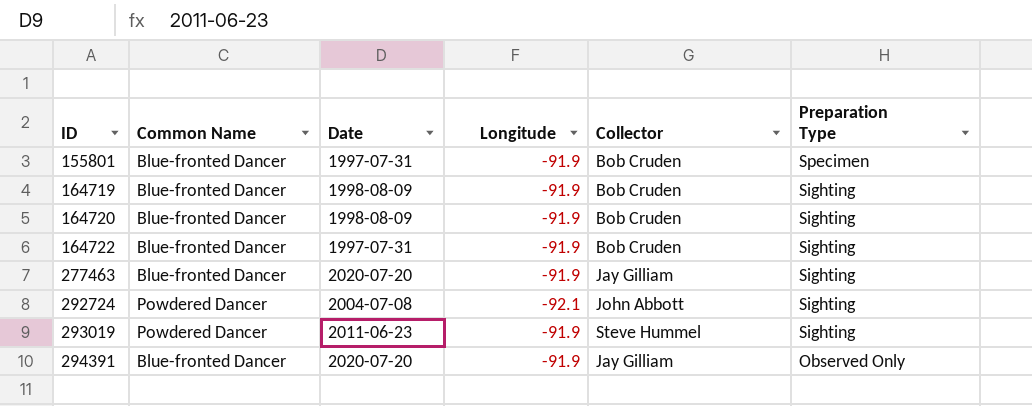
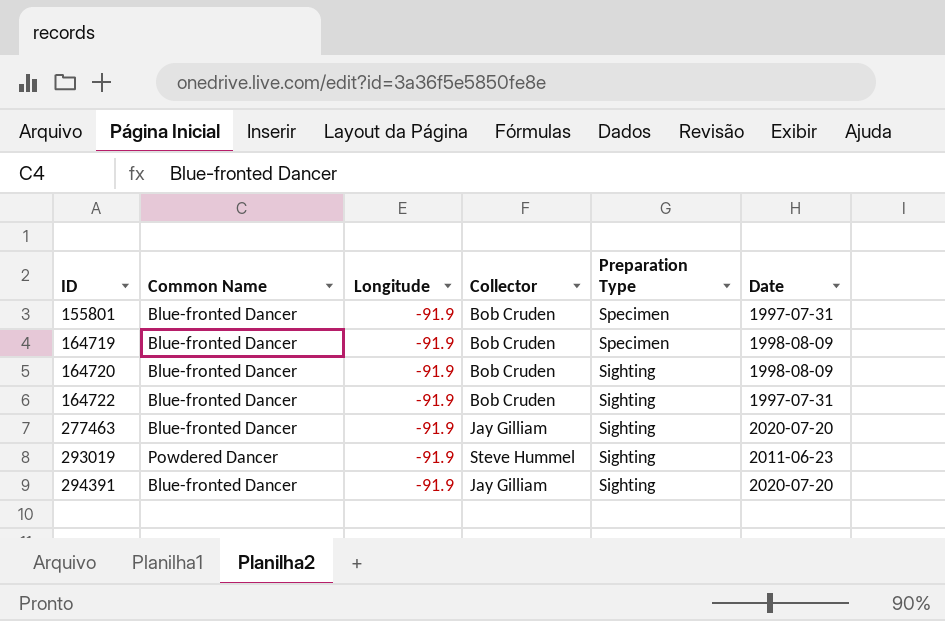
column Date | position: 3 -> 6
row 292724: Powdered Dancer | 2004-07-08 | -92.1 | John Abbott | Sighting -> none
164719 | Preparation Type: Sighting -> Specimen
294391 | Preparation Type: Observed Only -> Sighting

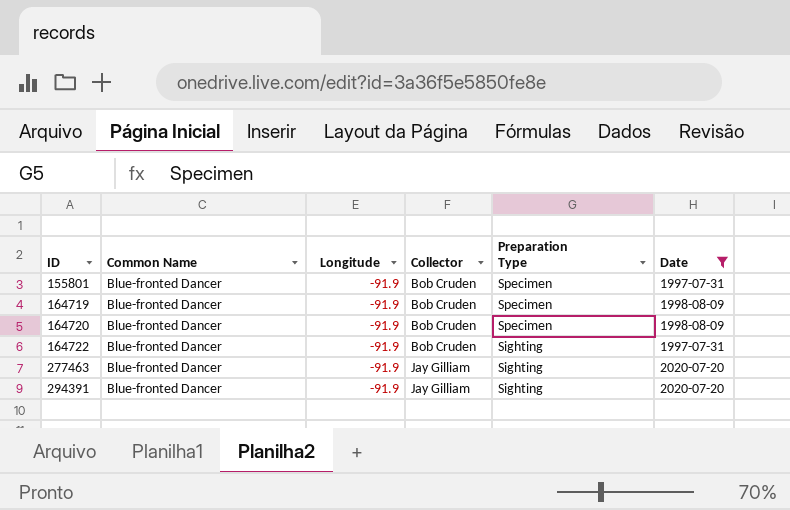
filter: none -> Date != 2011-06-23
164720 | Preparation Type: Sighting -> Specimen

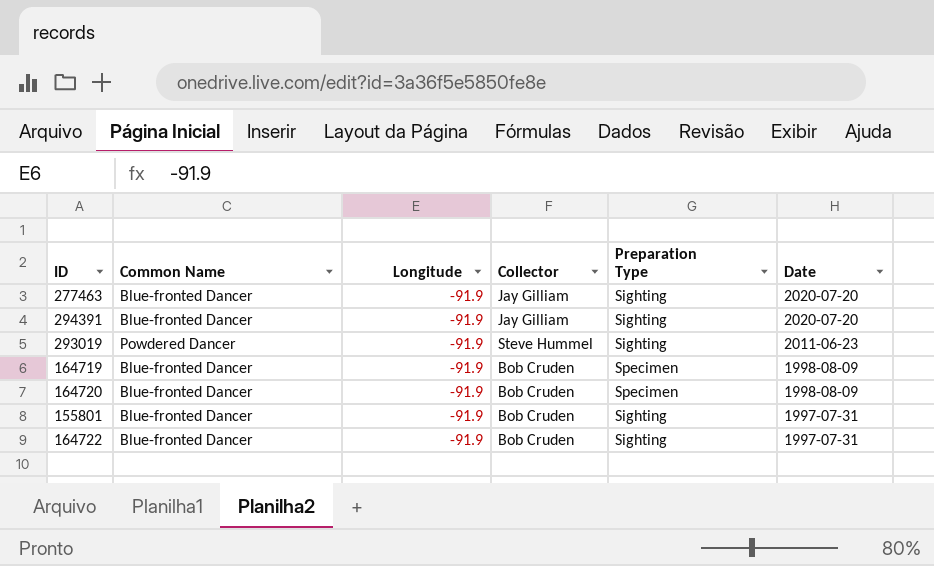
filter: Date != 2011-06-23 -> none
row order: ID ascending -> Date descending
155801 | Preparation Type: Specimen -> Sighting

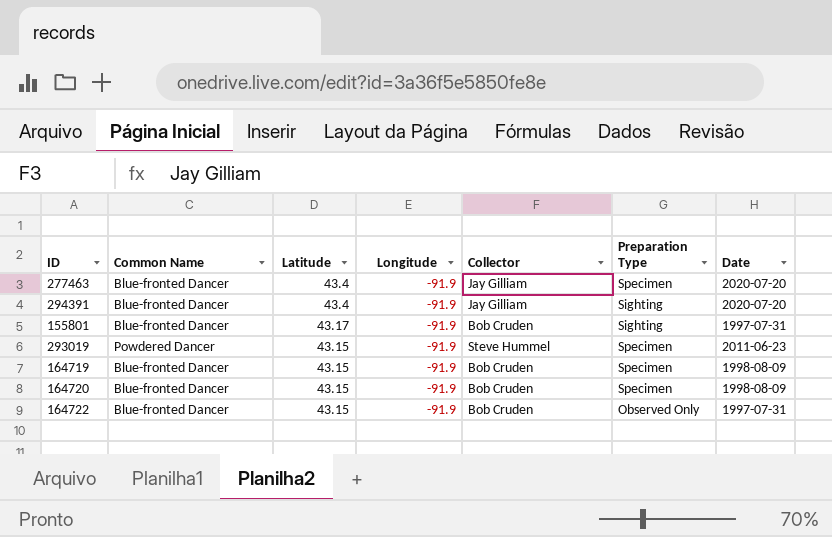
row order: Date descending -> Latitude descending
column Latitude | position: none -> 3
277463 | Preparation Type: Sighting -> Specimen
293019 | Preparation Type: Sighting -> Specimen
164722 | Preparation Type: Sighting -> Observed Only

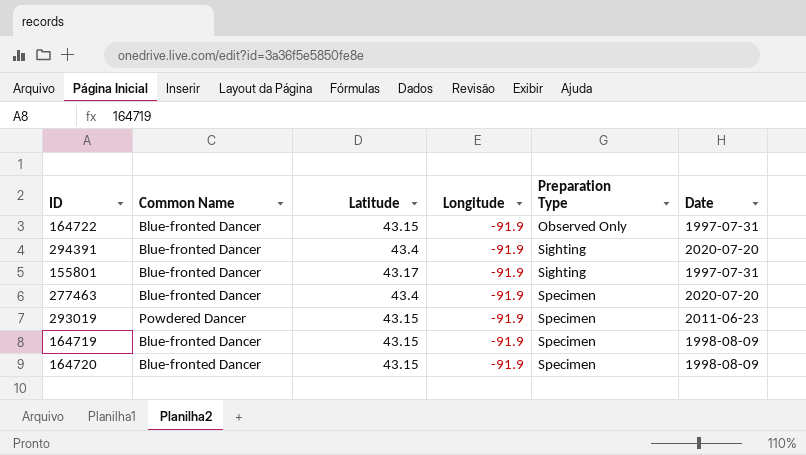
row order: Latitude descending -> Preparation Type ascending
column Collector | position: 5 -> none

